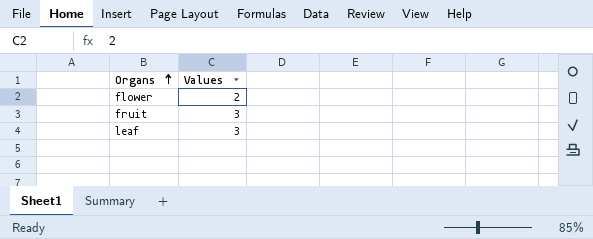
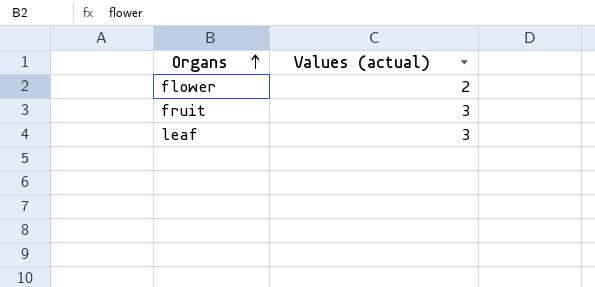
column name: Values -> Values (actual)

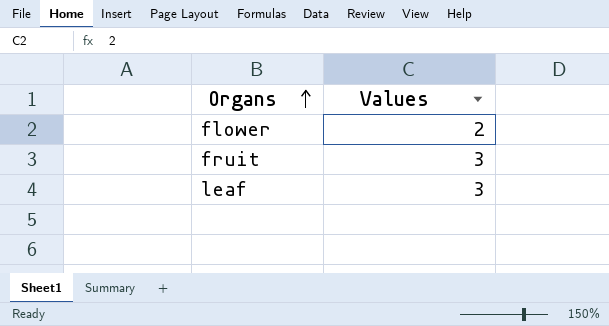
column name: Values (actual) -> Values

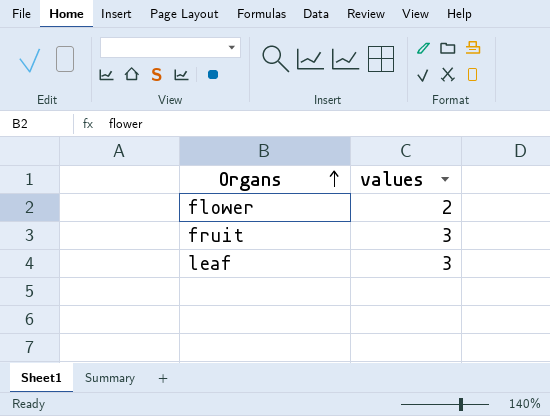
column name: Values -> values

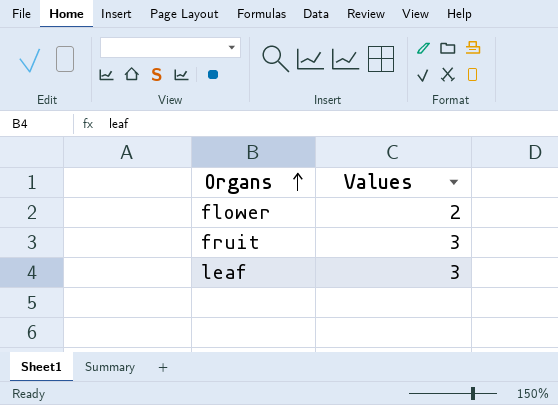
column name: values -> Values

